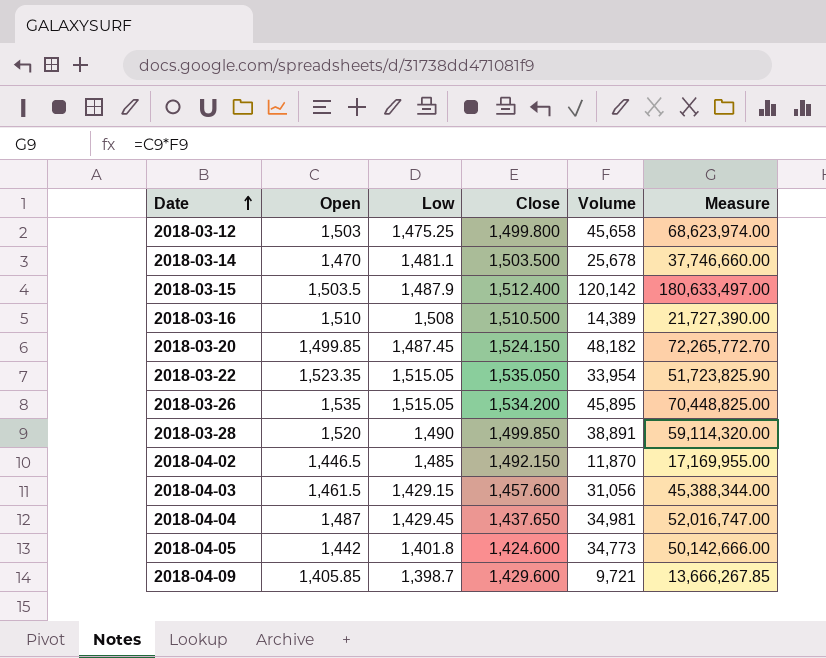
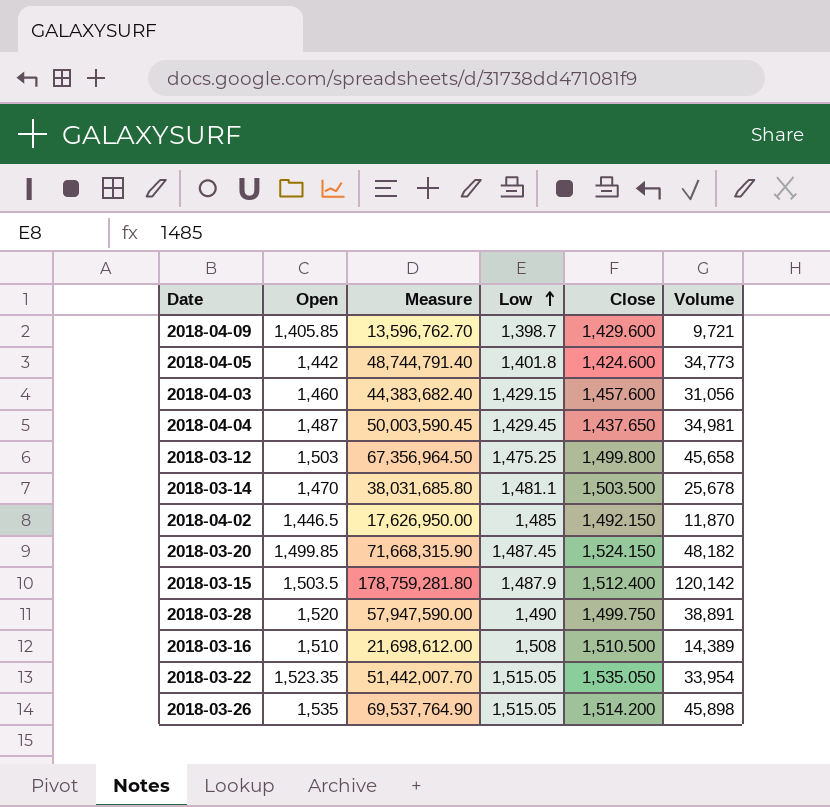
row order: Date ascending -> Low ascending
column Measure | formula: [Open] * [Volume] -> [Low] * [Volume]
column Measure | position: 6 -> 3
2018-04-03 | Open: 1,461.5 -> 1,460
2018-03-28 | Close: 1,499.850 -> 1,499.750
2018-03-26 | Close: 1,534.200 -> 1,514.200
2018-03-26 | Volume: 45,895 -> 45,898

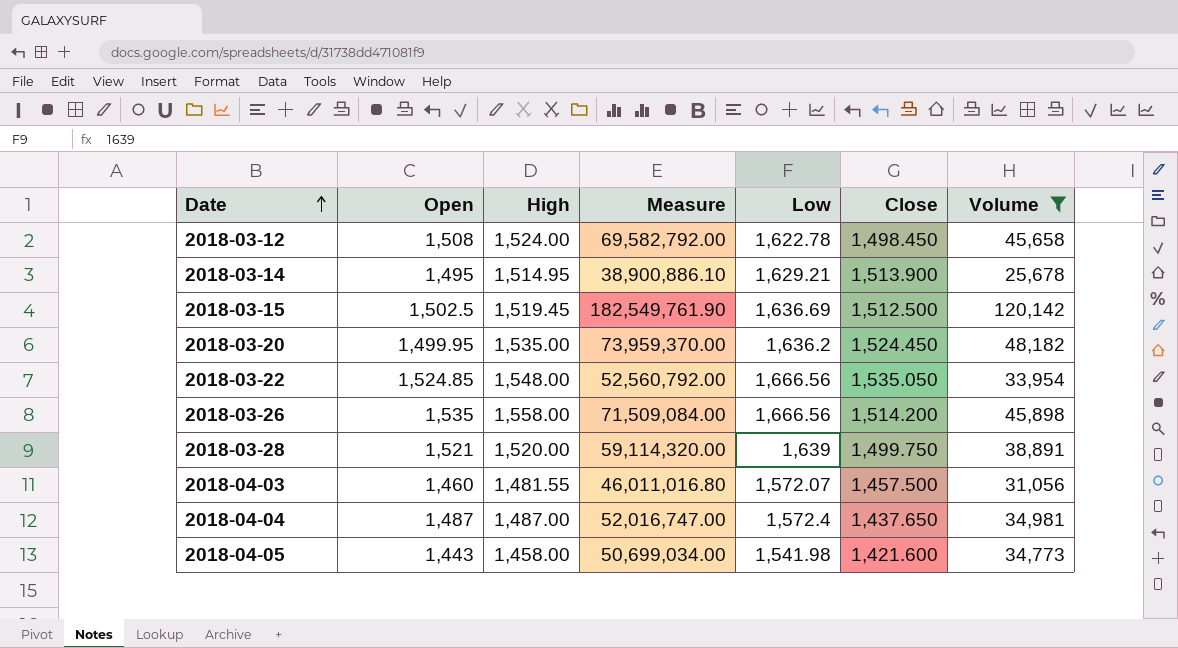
filter: none -> Volume >= 25,678
row order: Low ascending -> Date ascending
column High | position: none -> 3
column Measure | formula: [Low] * [Volume] -> [High] * [Volume]
2018-03-12 | Open: 1,503 -> 1,508
2018-03-12 | Low: 1,475.25 -> 1,622.78
2018-03-12 | Close: 1,499.800 -> 1,498.450
2018-03-14 | Open: 1,470 -> 1,495
2018-03-14 | Low: 1,481.1 -> 1,629.21
2018-03-14 | Close: 1,503.500 -> 1,513.900
2018-03-15 | Open: 1,503.5 -> 1,502.5
2018-03-15 | Low: 1,487.9 -> 1,636.69
2018-03-15 | Close: 1,512.400 -> 1,512.500
2018-03-20 | Open: 1,499.85 -> 1,499.95
2018-03-20 | Low: 1,487.45 -> 1,636.2
2018-03-20 | Close: 1,524.150 -> 1,524.450
2018-03-22 | Open: 1,523.35 -> 1,524.85
2018-03-22 | Low: 1,515.05 -> 1,666.56
2018-03-26 | Low: 1,515.05 -> 1,666.56
2018-03-28 | Open: 1,520 -> 1,521
2018-03-28 | Low: 1,490 -> 1,639
2018-04-03 | Low: 1,429.15 -> 1,572.07
2018-04-03 | Close: 1,457.600 -> 1,457.500
2018-04-04 | Low: 1,429.45 -> 1,572.4
2018-04-05 | Open: 1,442 -> 1,443
2018-04-05 | Low: 1,401.8 -> 1,541.98
2018-04-05 | Close: 1,424.600 -> 1,421.600

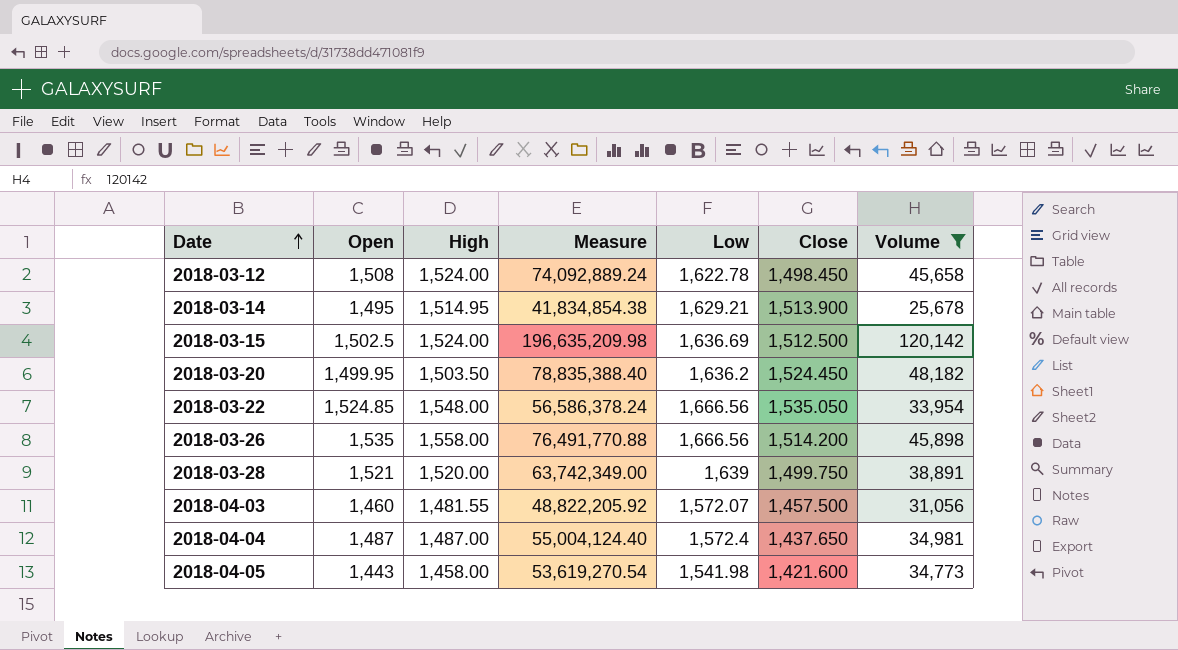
column Measure | formula: [High] * [Volume] -> [Low] * [Volume]
2018-03-15 | High: 1,519.45 -> 1,524.00
2018-03-20 | High: 1,535.00 -> 1,503.50

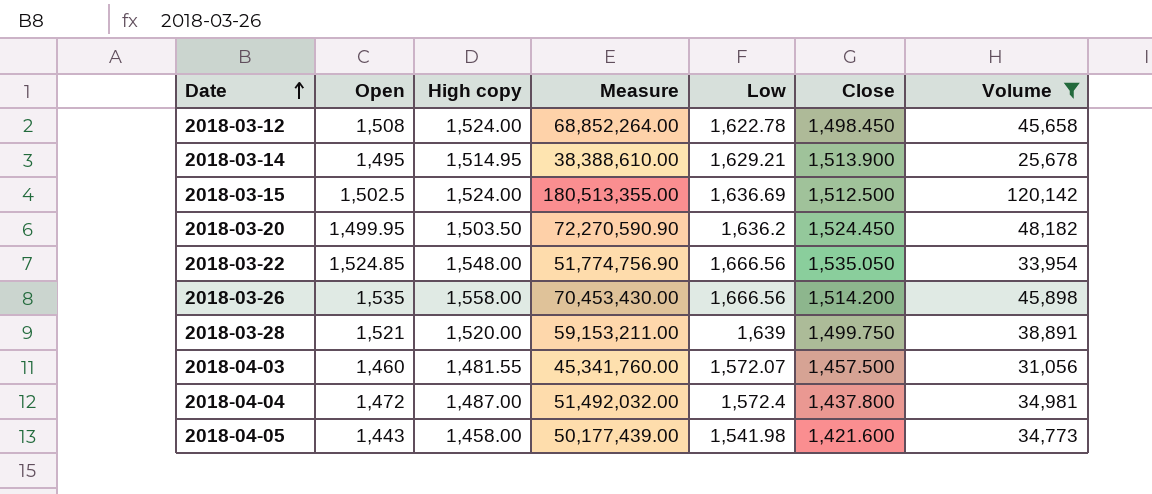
column name: High -> High copy
column Measure | formula: [Low] * [Volume] -> [Open] * [Volume]
2018-04-04 | Open: 1,487 -> 1,472
2018-04-04 | Close: 1,437.650 -> 1,437.800

